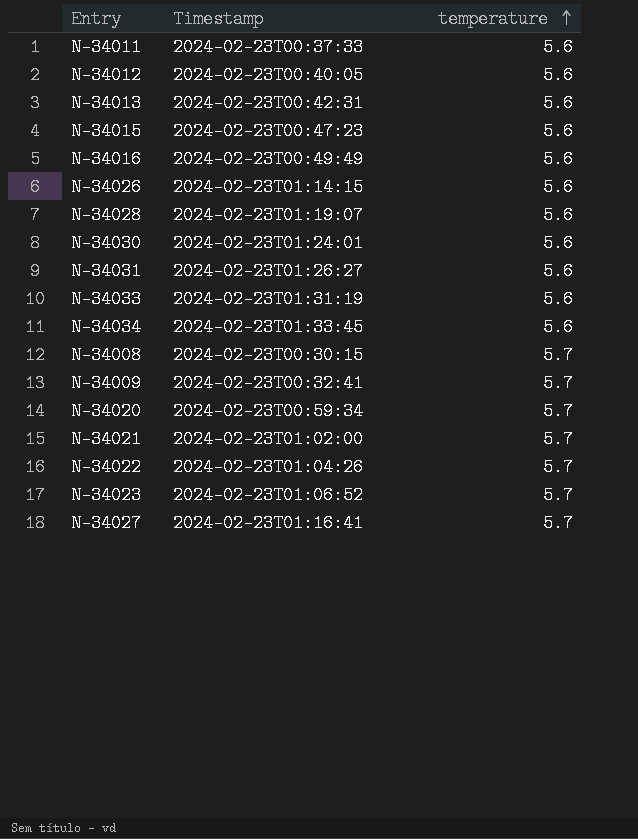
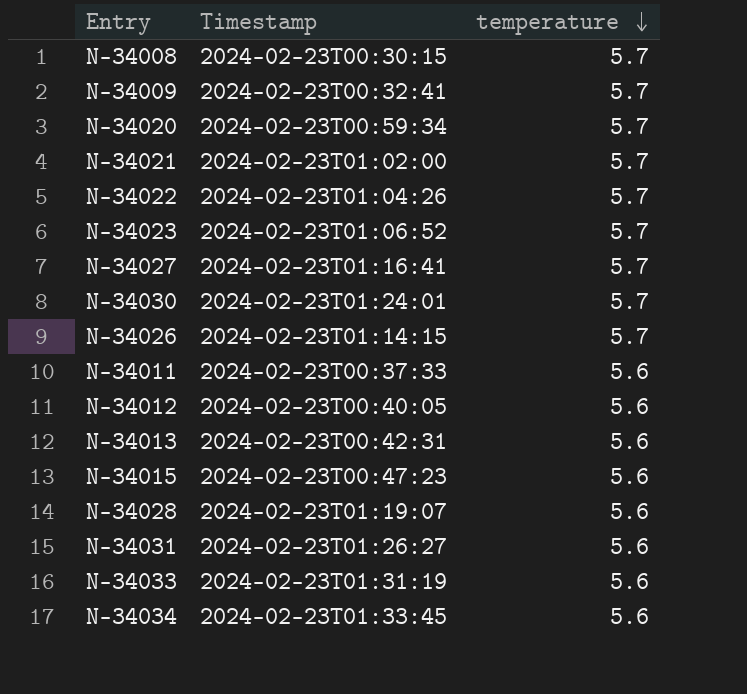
row order: temperature ascending -> temperature descending
row N-34016: 2024-02-23T00:49:49 | 5.6 -> none
N-34030 | temperature: 5.6 -> 5.7
N-34026 | temperature: 5.6 -> 5.7

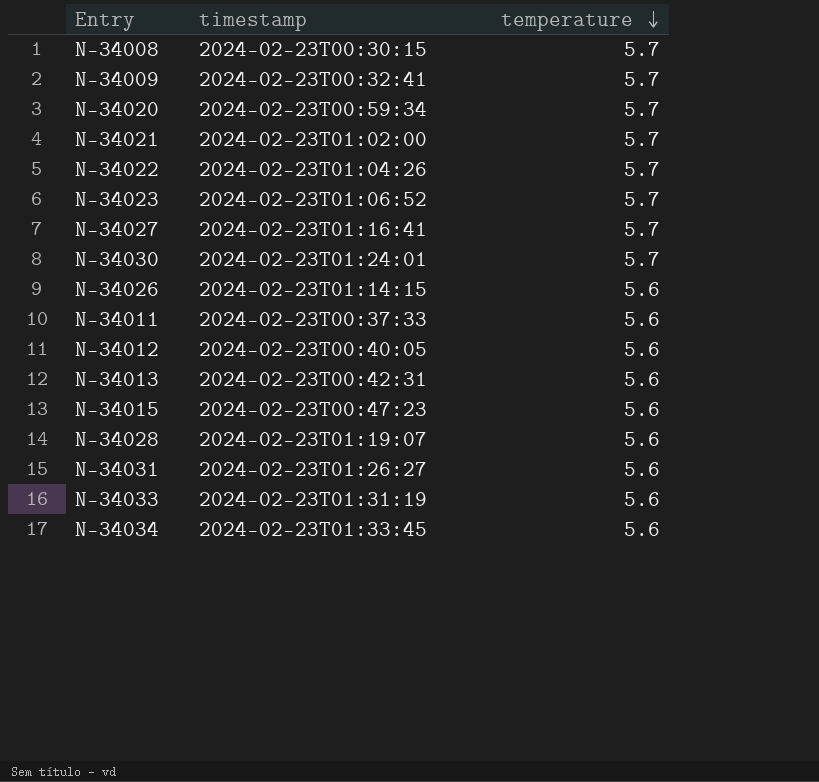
column name: Timestamp -> timestamp
N-34026 | temperature: 5.7 -> 5.6

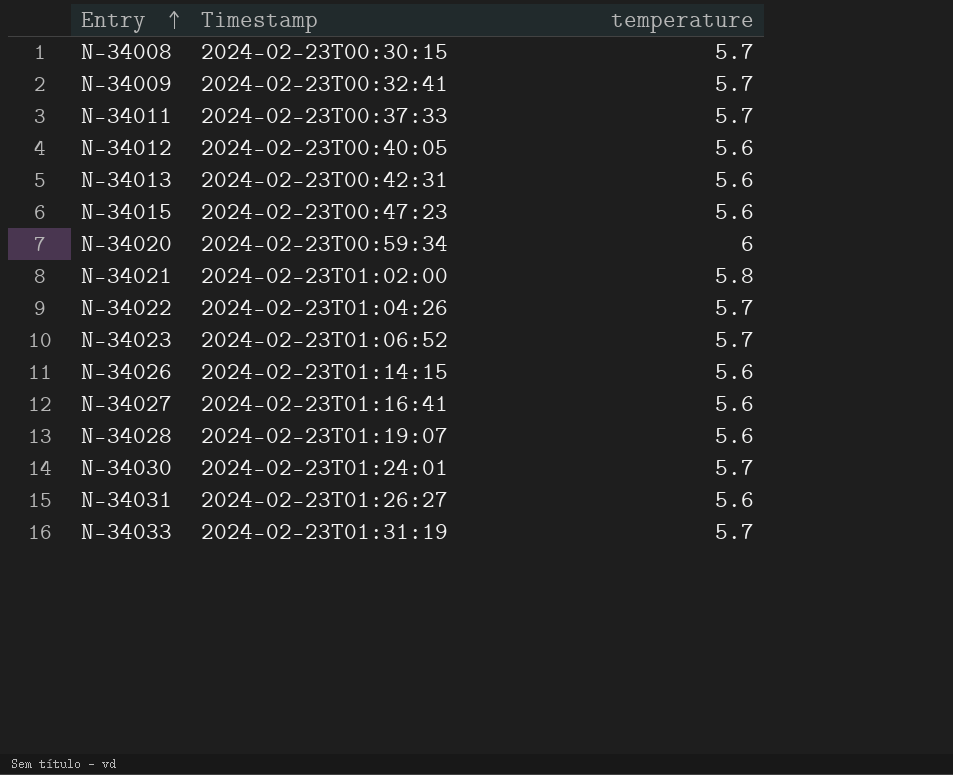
row order: temperature descending -> Entry ascending
column name: timestamp -> Timestamp
row N-34034: 2024-02-23T01:33:45 | 5.6 -> none
N-34011 | temperature: 5.6 -> 5.7
N-34020 | temperature: 5.7 -> 6
N-34021 | temperature: 5.7 -> 5.8
N-34027 | temperature: 5.7 -> 5.6
N-34033 | temperature: 5.6 -> 5.7

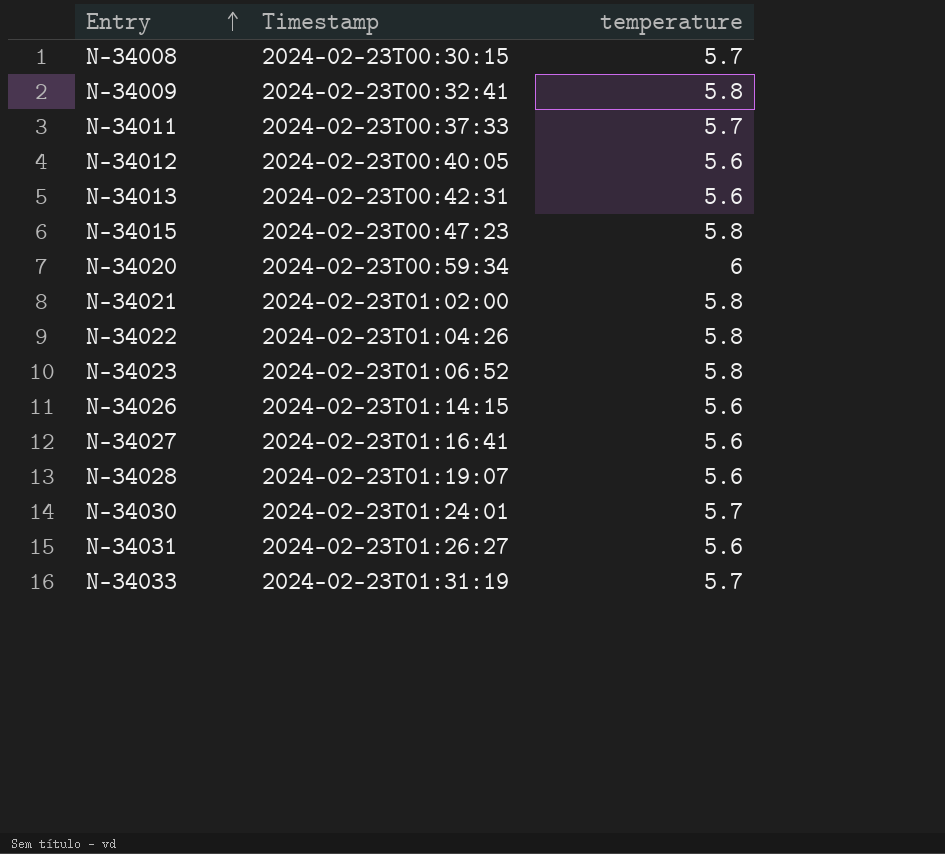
N-34009 | temperature: 5.7 -> 5.8
N-34015 | temperature: 5.6 -> 5.8
N-34022 | temperature: 5.7 -> 5.8
N-34023 | temperature: 5.7 -> 5.8

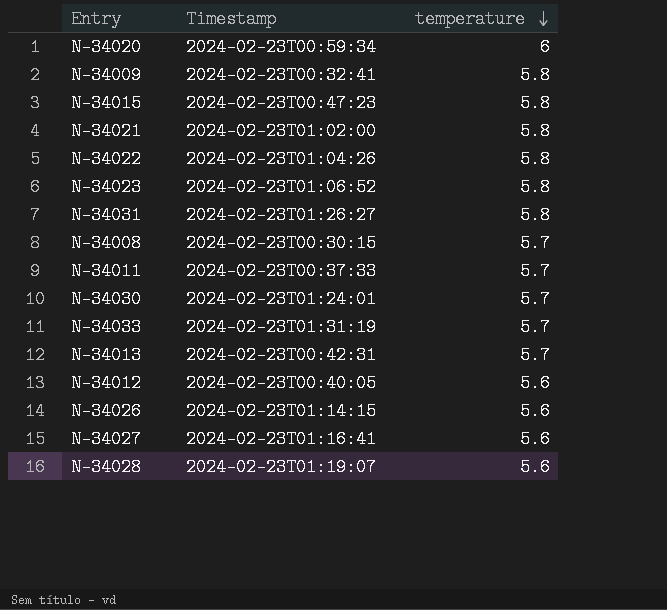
row order: Entry ascending -> temperature descending
N-34031 | temperature: 5.6 -> 5.8
N-34013 | temperature: 5.6 -> 5.7

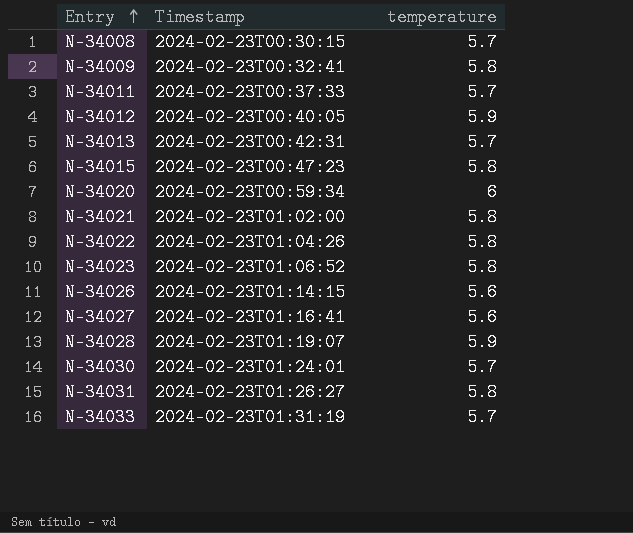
row order: temperature descending -> Entry ascending
N-34012 | temperature: 5.6 -> 5.9
N-34028 | temperature: 5.6 -> 5.9

